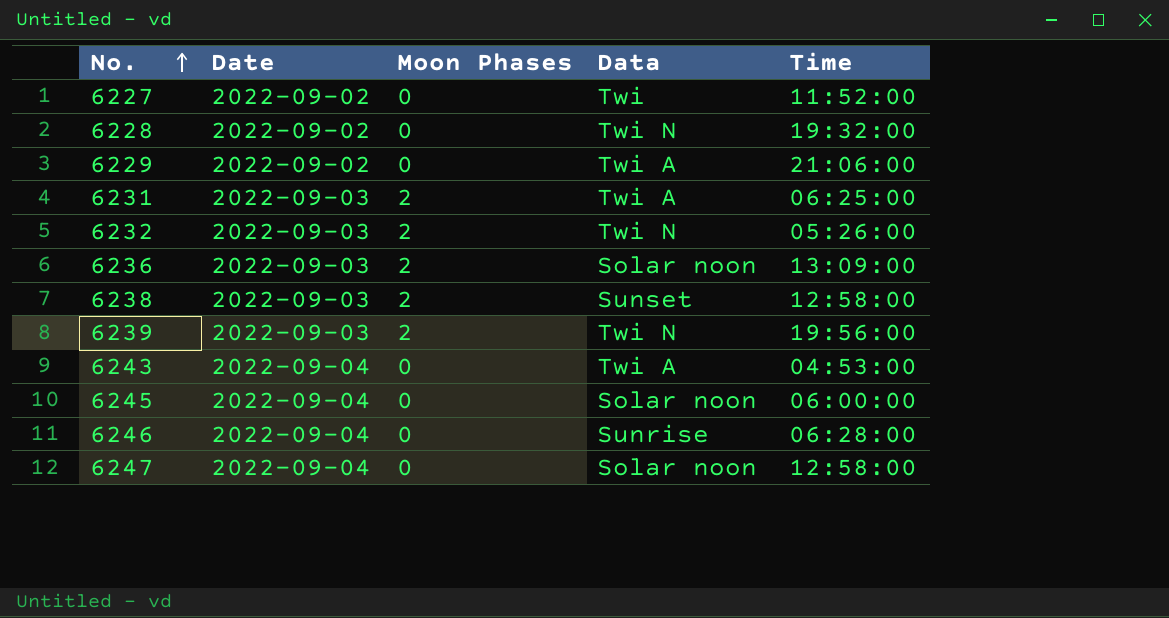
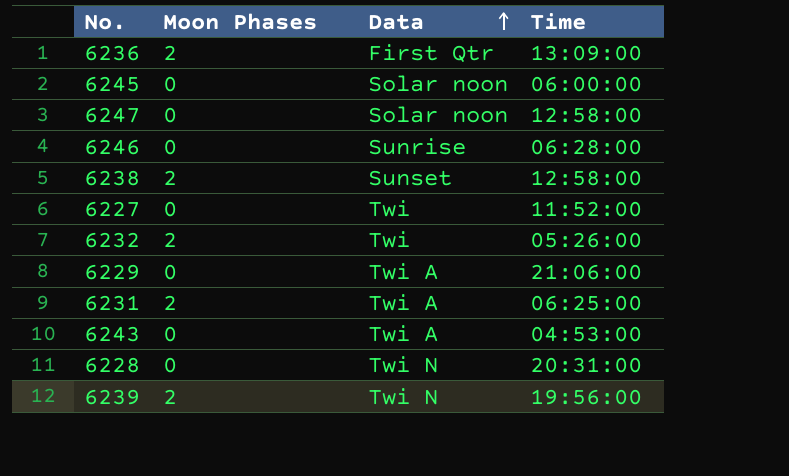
row order: No. ascending -> Data ascending
column Date | position: 2 -> none
6236 | Data: Solar noon -> First Qtr
6232 | Data: Twi N -> Twi
6228 | Time: 19:32:00 -> 20:31:00

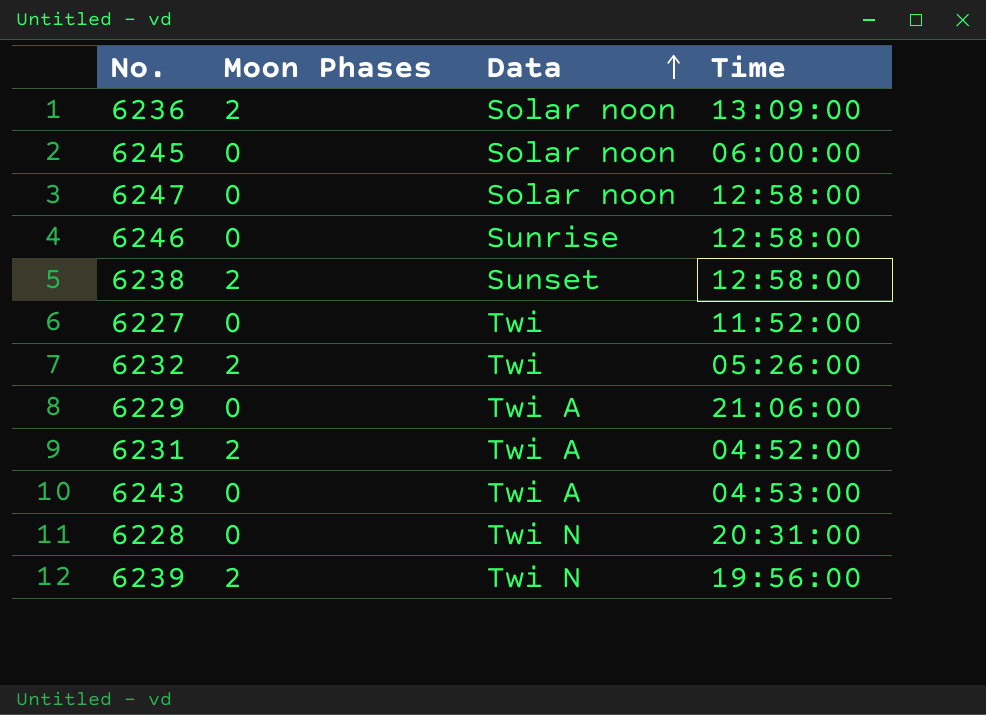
6236 | Data: First Qtr -> Solar noon
6246 | Time: 06:28:00 -> 12:58:00
6231 | Time: 06:25:00 -> 04:52:00

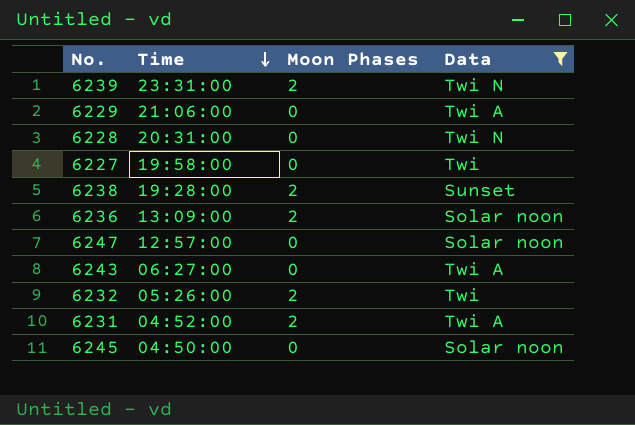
filter: none -> Data != Sunrise
row order: Data ascending -> Time descending
column Time | position: 4 -> 2
6239 | Time: 19:56:00 -> 23:31:00
6227 | Time: 11:52:00 -> 19:58:00
6238 | Time: 12:58:00 -> 19:28:00
6247 | Time: 12:58:00 -> 12:57:00
6243 | Time: 04:53:00 -> 06:27:00
6245 | Time: 06:00:00 -> 04:50:00

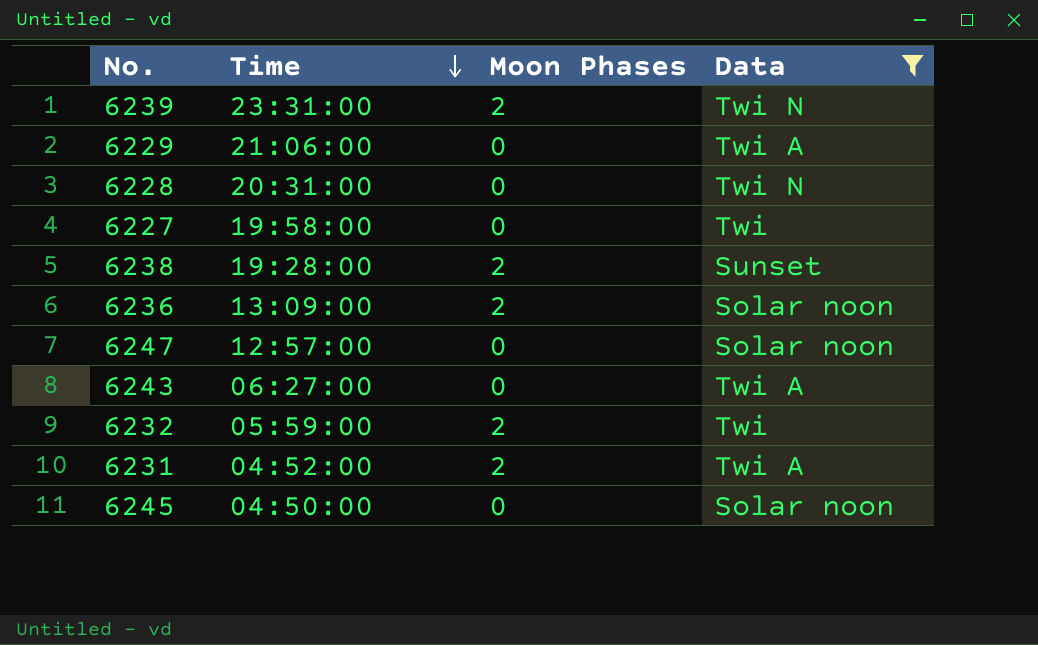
6232 | Time: 05:26:00 -> 05:59:00

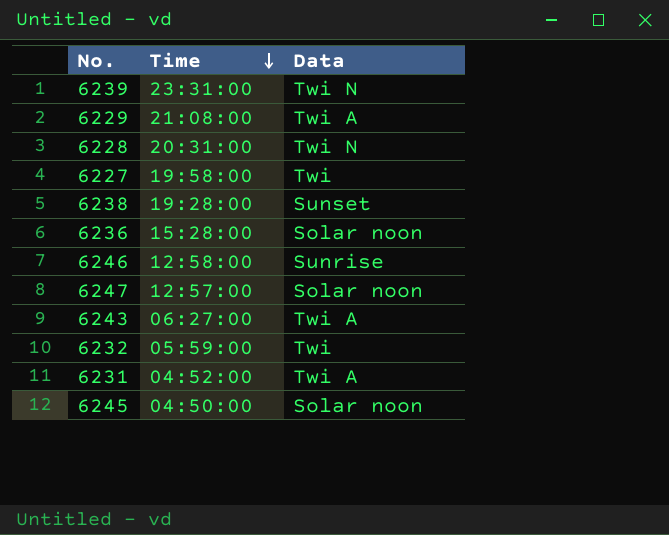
filter: Data != Sunrise -> none
column Moon Phases | position: 3 -> none
6229 | Time: 21:06:00 -> 21:08:00
6236 | Time: 13:09:00 -> 15:28:00

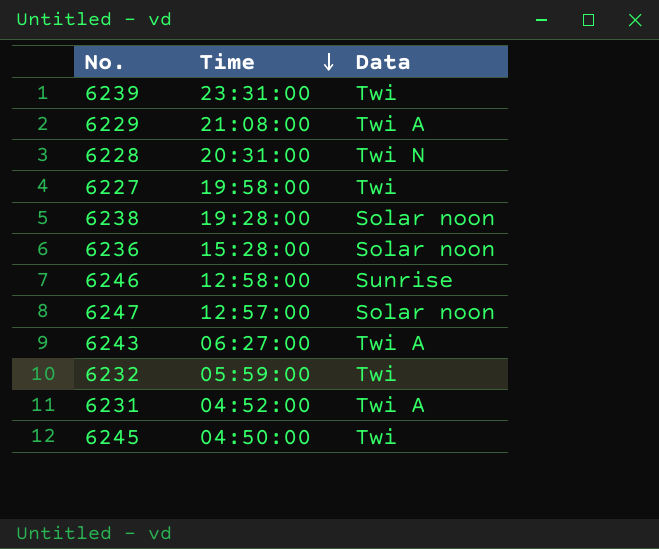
6239 | Data: Twi N -> Twi
6238 | Data: Sunset -> Solar noon
6245 | Data: Solar noon -> Twi

